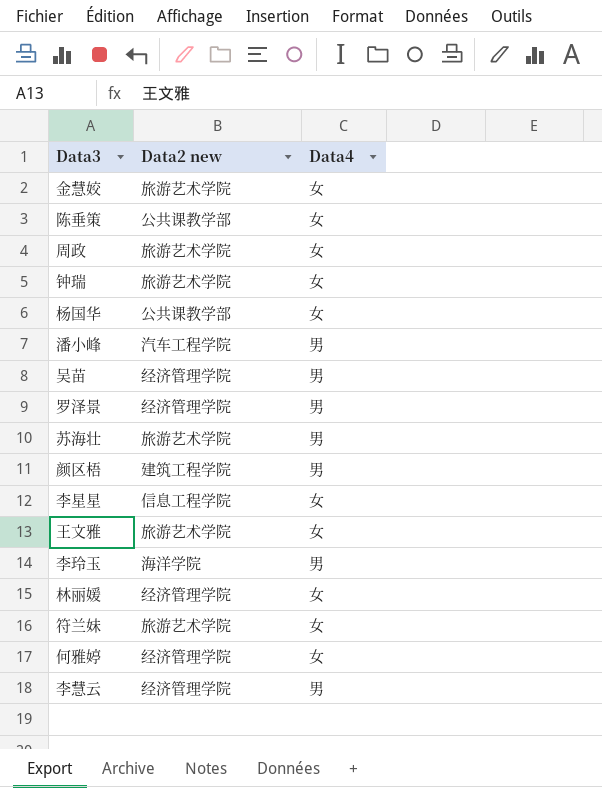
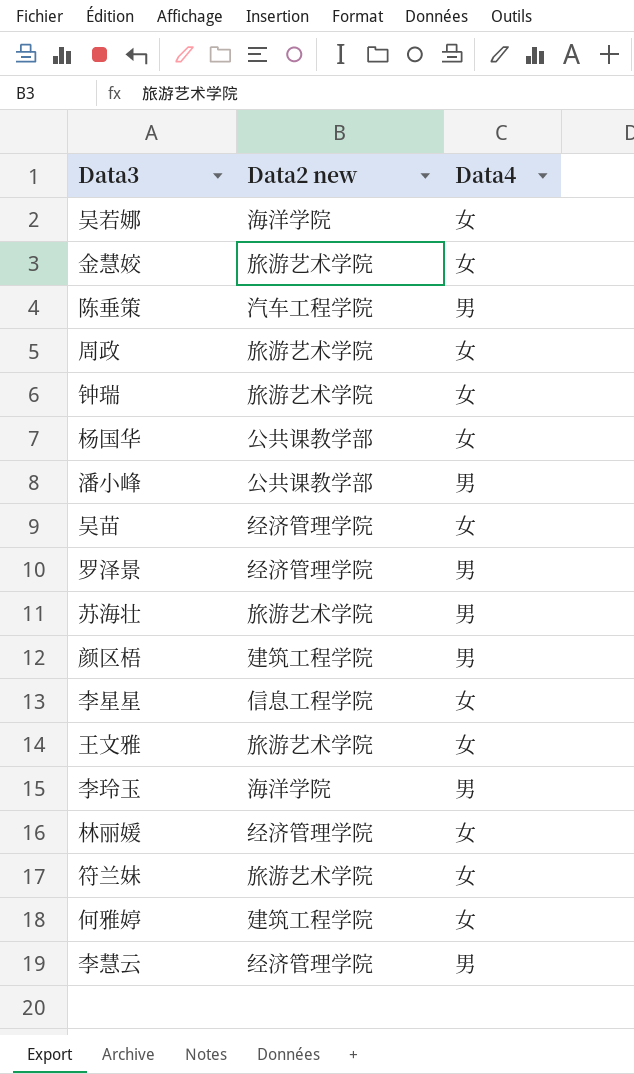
row 吴若娜: none -> 海洋学院 | 女
陈垂策 | Data2 new: 公共课教学部 -> 汽车工程学院
陈垂策 | Data4: 女 -> 男
潘小峰 | Data2 new: 汽车工程学院 -> 公共课教学部
吴苗 | Data4: 男 -> 女
何雅婷 | Data2 new: 经济管理学院 -> 建筑工程学院

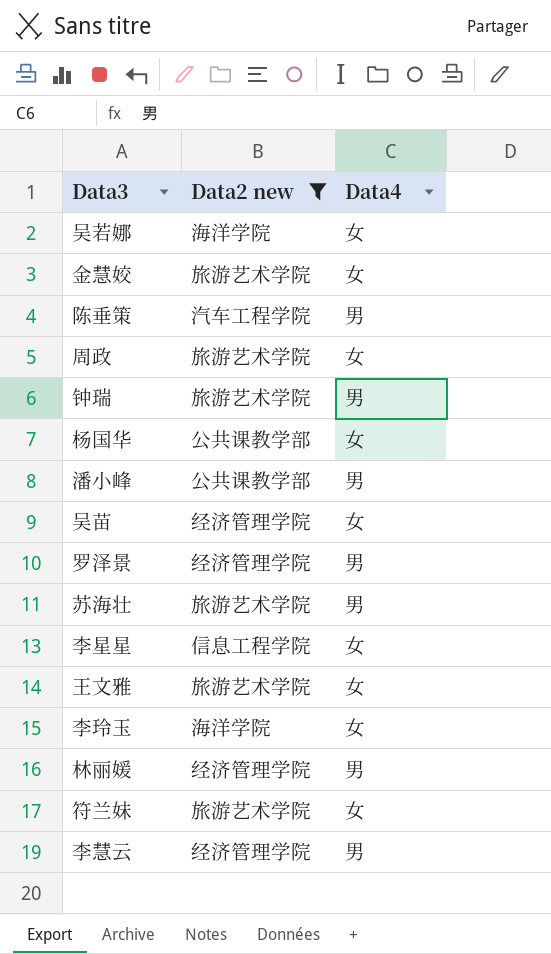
filter: none -> Data2 new != 建筑工程学院
钟瑞 | Data4: 女 -> 男
李玲玉 | Data4: 男 -> 女
林丽媛 | Data4: 女 -> 男

